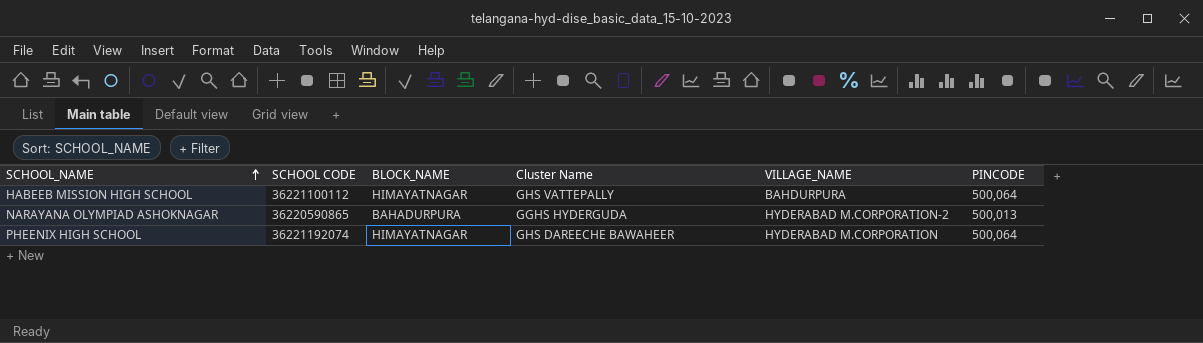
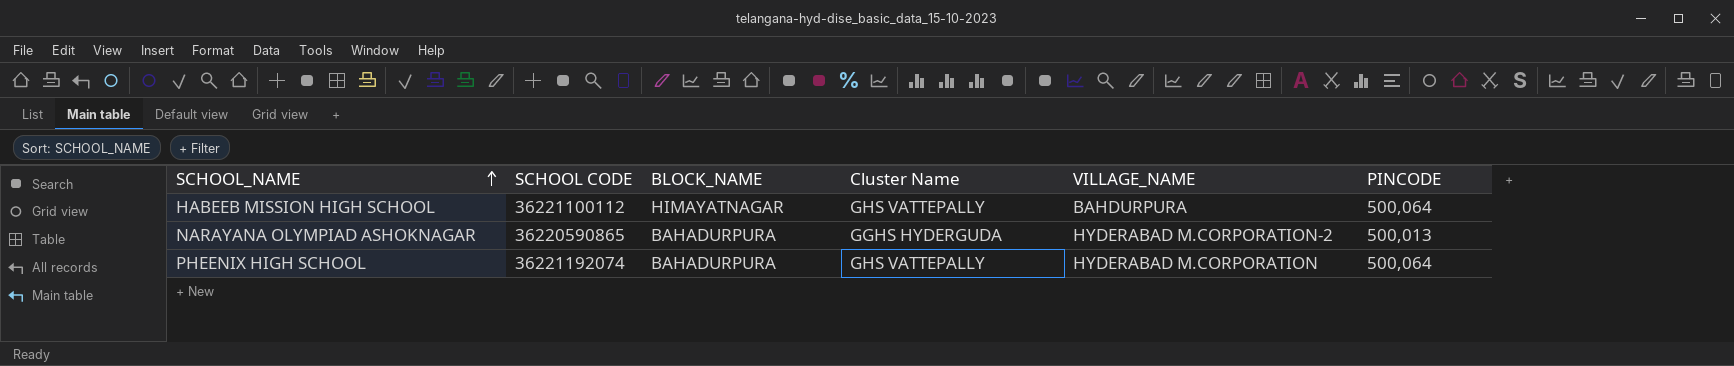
PHEENIX HIGH SCHOOL | BLOCK_NAME: HIMAYATNAGAR -> BAHADURPURA
PHEENIX HIGH SCHOOL | Cluster Name: GHS DAREECHE BAWAHEER -> GHS VATTEPALLY

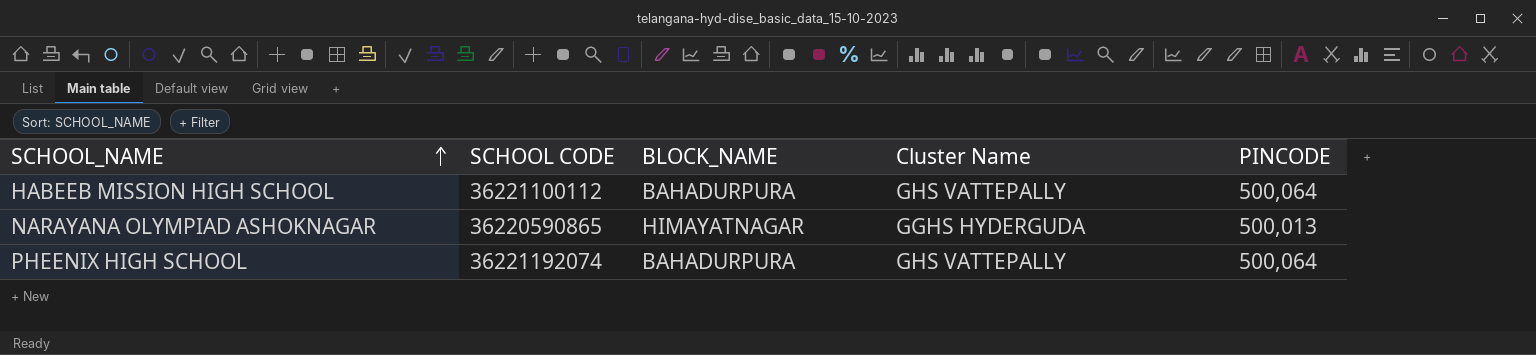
column VILLAGE_NAME | position: 5 -> none
HABEEB MISSION HIGH SCHOOL | BLOCK_NAME: HIMAYATNAGAR -> BAHADURPURA
NARAYANA OLYMPIAD ASHOKNAGAR | BLOCK_NAME: BAHADURPURA -> HIMAYATNAGAR

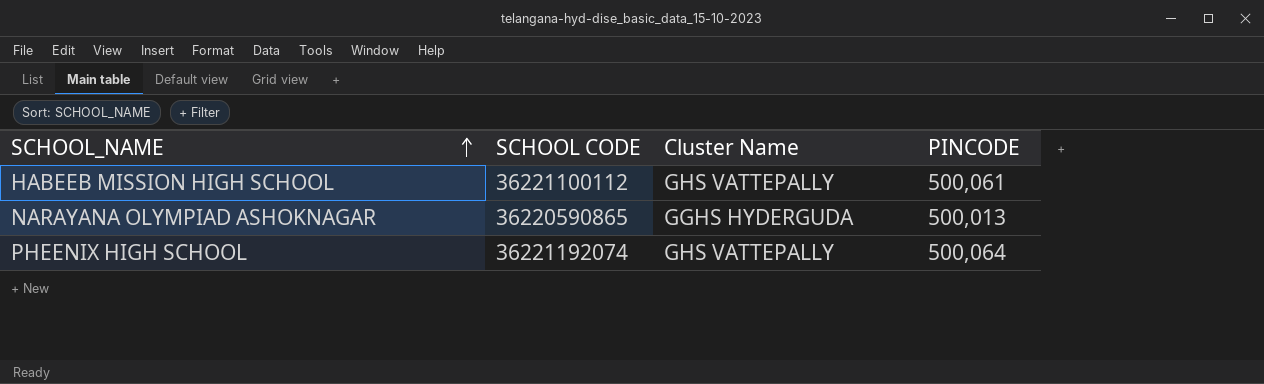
column BLOCK_NAME | position: 3 -> none
HABEEB MISSION HIGH SCHOOL | PINCODE: 500,064 -> 500,061

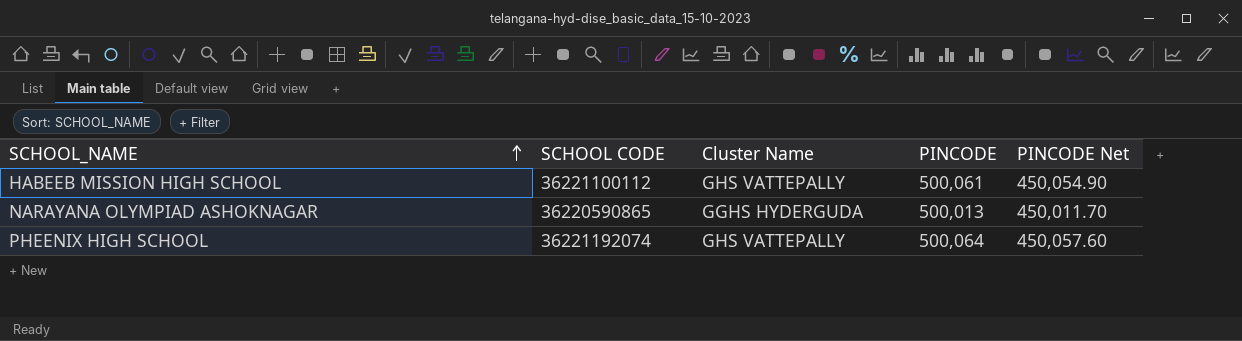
column PINCODE Net | formula: none -> [PINCODE] * 0.9

